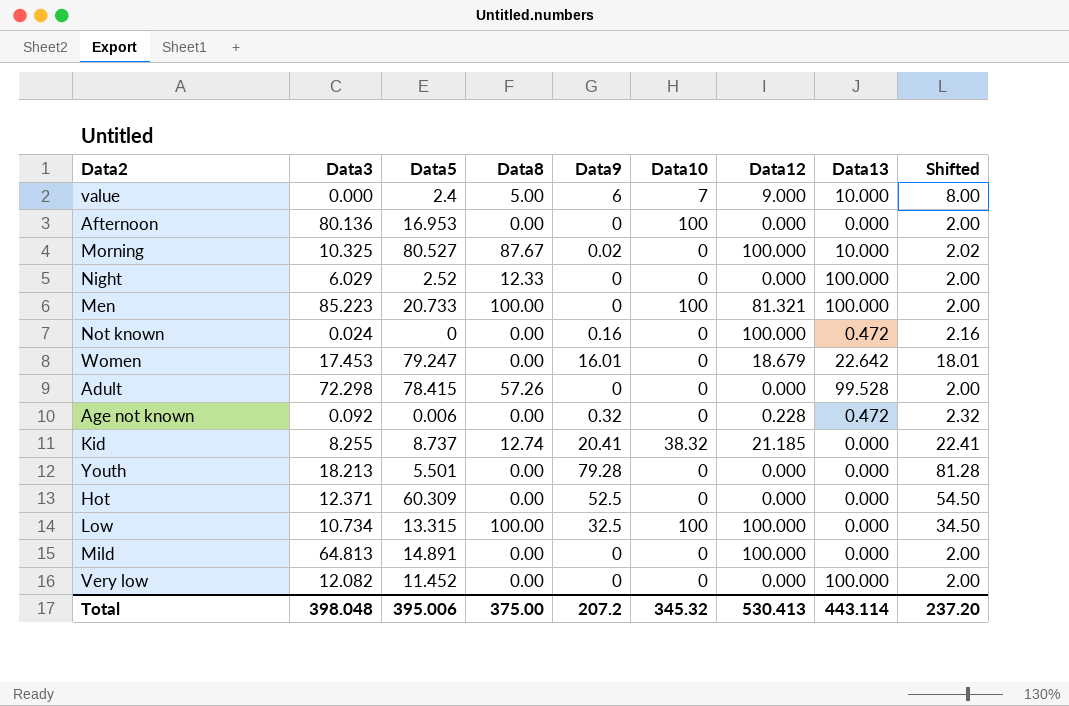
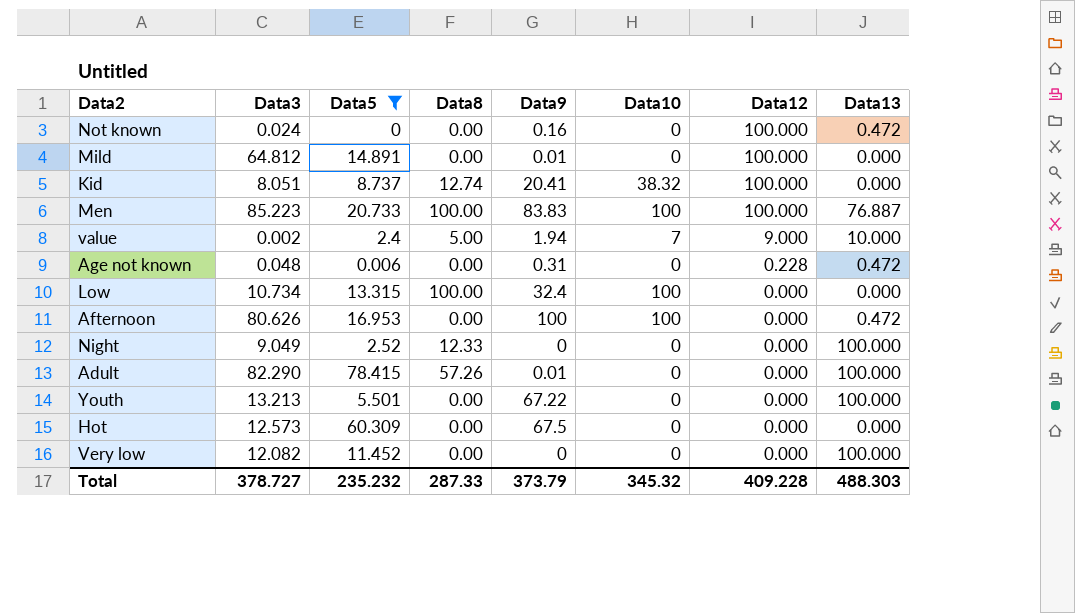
filter: none -> Data5 <= 78.415
row order: none -> Data12 descending
column Shifted | formula: [Data9] + 2 -> none
Mild | Data3: 64.813 -> 64.812
Mild | Data9: 0 -> 0.01
Kid | Data3: 8.255 -> 8.051
Kid | Data12: 21.185 -> 100.000
Men | Data9: 0 -> 83.83
Men | Data12: 81.321 -> 100.000
Men | Data13: 100.000 -> 76.887
value | Data3: 0.000 -> 0.002
value | Data9: 6 -> 1.94
Age not known | Data3: 0.092 -> 0.048
Age not known | Data9: 0.32 -> 0.31
Low | Data9: 32.5 -> 32.4
Low | Data12: 100.000 -> 0.000
Afternoon | Data3: 80.136 -> 80.626
Afternoon | Data9: 0 -> 100
Afternoon | Data13: 0.000 -> 0.472
Night | Data3: 6.029 -> 9.049
Adult | Data3: 72.298 -> 82.290
Adult | Data9: 0 -> 0.01
Adult | Data13: 99.528 -> 100.000
Youth | Data3: 18.213 -> 13.213
Youth | Data9: 79.28 -> 67.22
Youth | Data13: 0.000 -> 100.000
Hot | Data3: 12.371 -> 12.573
Hot | Data9: 52.5 -> 67.5
Total | Data3: 398.048 -> 378.727
Total | Data5: 395.006 -> 235.232
Total | Data8: 375.00 -> 287.33
Total | Data9: 207.2 -> 373.79
Total | Data12: 530.413 -> 409.228
Total | Data13: 443.114 -> 488.303

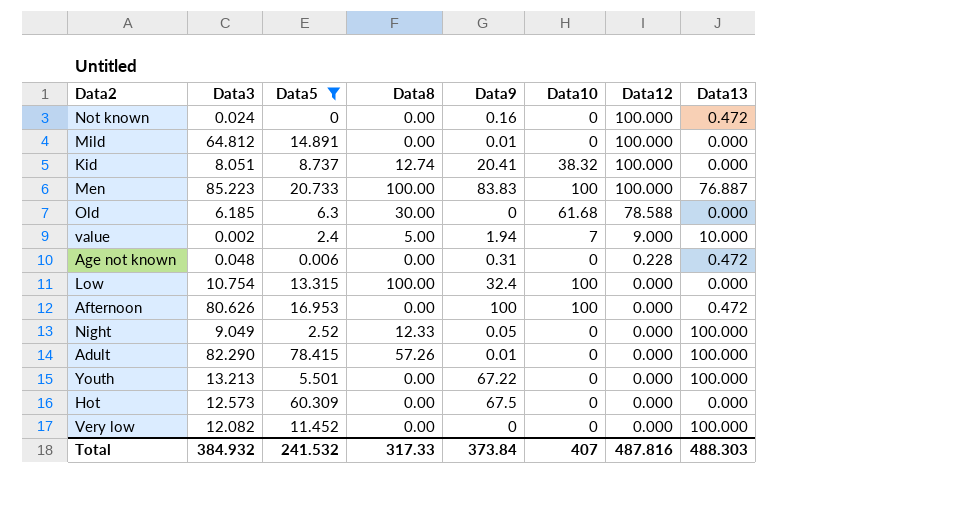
row Old: none -> 6.185 | 6.3 | 30.00 | 0 | 61.68 | 78.588 | 0.000
Low | Data3: 10.734 -> 10.754
Night | Data9: 0 -> 0.05
Total | Data3: 378.727 -> 384.932
Total | Data5: 235.232 -> 241.532
Total | Data8: 287.33 -> 317.33
Total | Data9: 373.79 -> 373.84
Total | Data10: 345.32 -> 407
Total | Data12: 409.228 -> 487.816

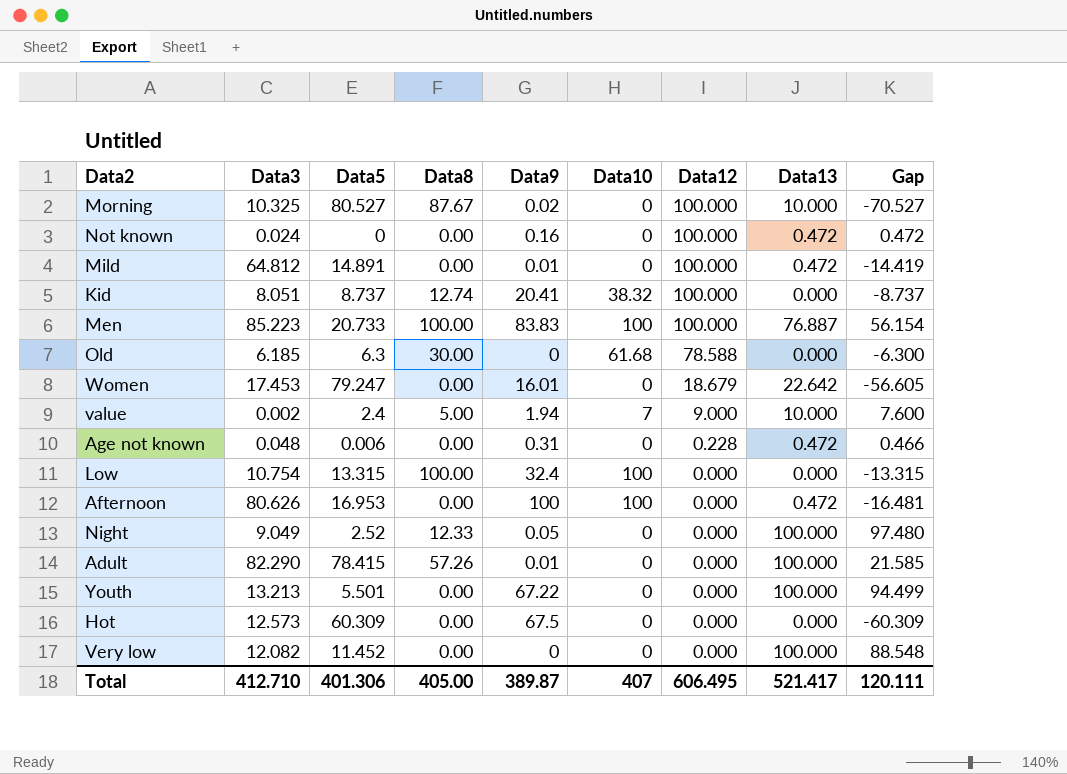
filter: Data5 <= 78.415 -> none
column Gap | formula: none -> [Data13] - [Data5]
Mild | Data13: 0.000 -> 0.472
Total | Data3: 384.932 -> 412.710
Total | Data5: 241.532 -> 401.306
Total | Data8: 317.33 -> 405.00
Total | Data9: 373.84 -> 389.87
Total | Data12: 487.816 -> 606.495
Total | Data13: 488.303 -> 521.417

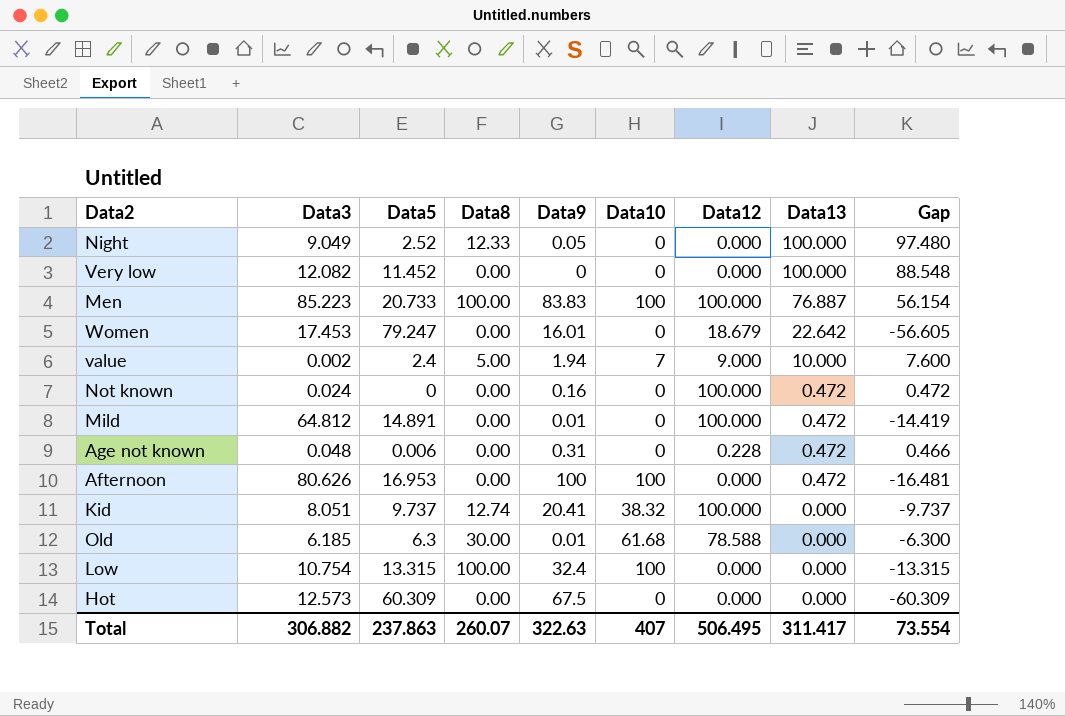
row order: Data12 descending -> Data13 descending
row Morning: 10.325 | 80.527 | 87.67 | 0.02 | 0 | 100.000 | 10.000 | -70.527 -> none
row Adult: 82.290 | 78.415 | 57.26 | 0.01 | 0 | 0.000 | 100.000 | 21.585 -> none
row Youth: 13.213 | 5.501 | 0.00 | 67.22 | 0 | 0.000 | 100.000 | 94.499 -> none
Kid | Data5: 8.737 -> 9.737
Kid | Gap: -8.737 -> -9.737
Old | Data9: 0 -> 0.01
Total | Data3: 412.710 -> 306.882
Total | Data5: 401.306 -> 237.863
Total | Data8: 405.00 -> 260.07
Total | Data9: 389.87 -> 322.63
Total | Data12: 606.495 -> 506.495
Total | Data13: 521.417 -> 311.417
Total | Gap: 120.111 -> 73.554

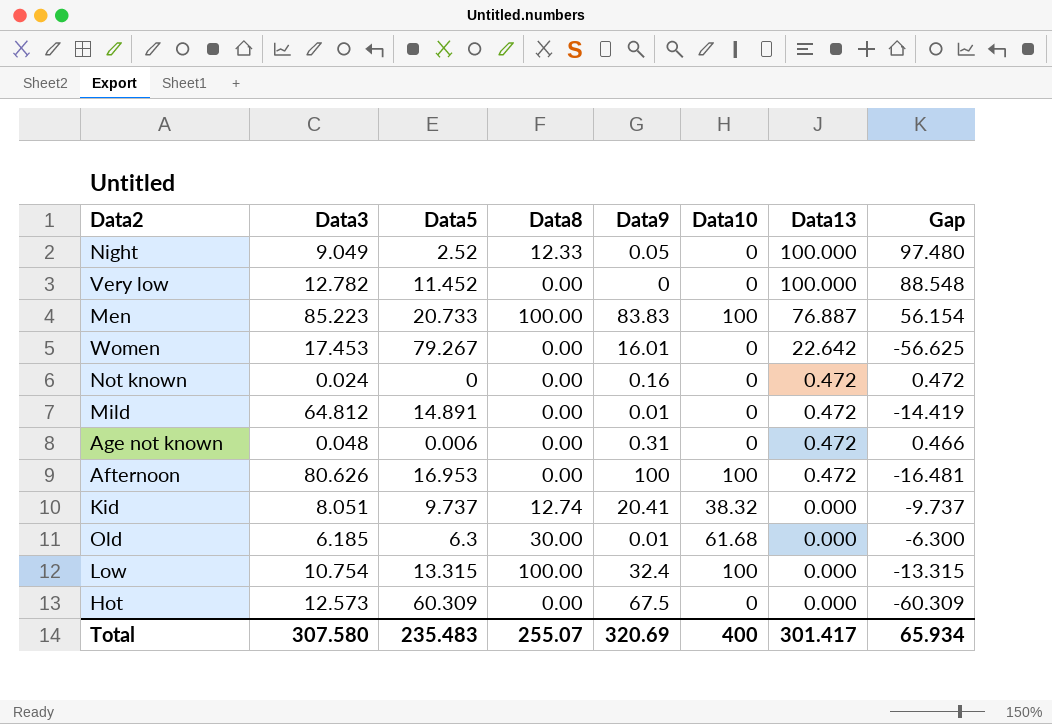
column Data12 | position: 7 -> none
row value: 0.002 | 2.4 | 5.00 | 1.94 | 7 | 9.000 | 10.000 | 7.600 -> none
Very low | Data3: 12.082 -> 12.782
Women | Data5: 79.247 -> 79.267
Women | Gap: -56.605 -> -56.625
Total | Data3: 306.882 -> 307.580
Total | Data5: 237.863 -> 235.483
Total | Data8: 260.07 -> 255.07
Total | Data9: 322.63 -> 320.69
Total | Data10: 407 -> 400
Total | Data13: 311.417 -> 301.417
Total | Gap: 73.554 -> 65.934

